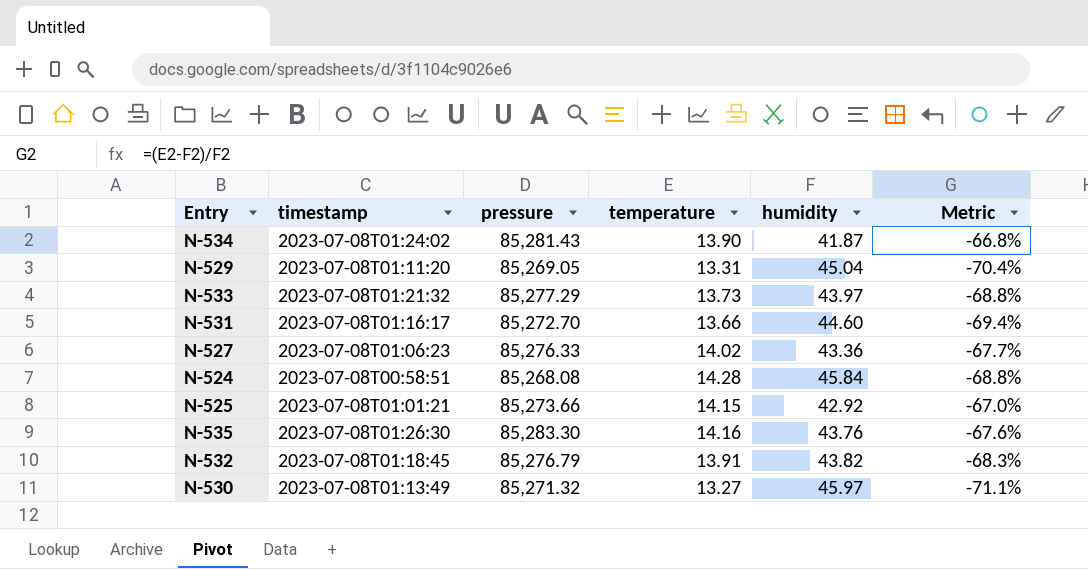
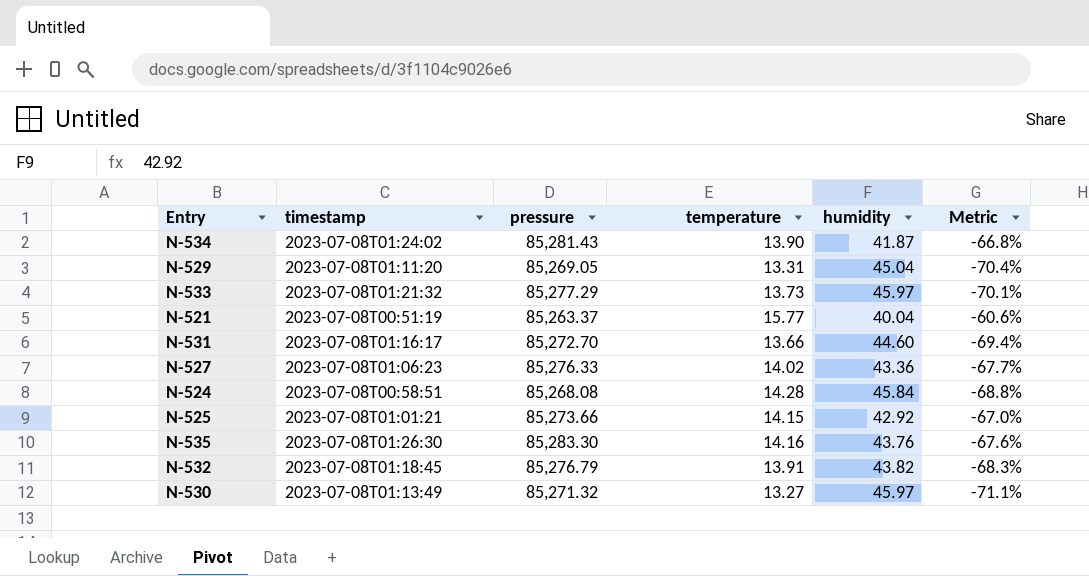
N-533 | humidity: 43.97 -> 45.97
N-533 | Metric: -68.8% -> -70.1%
row N-521: none -> 2023-07-08T00:51:19 | 85,263.37 | 15.77 | 40.04 | -60.6%

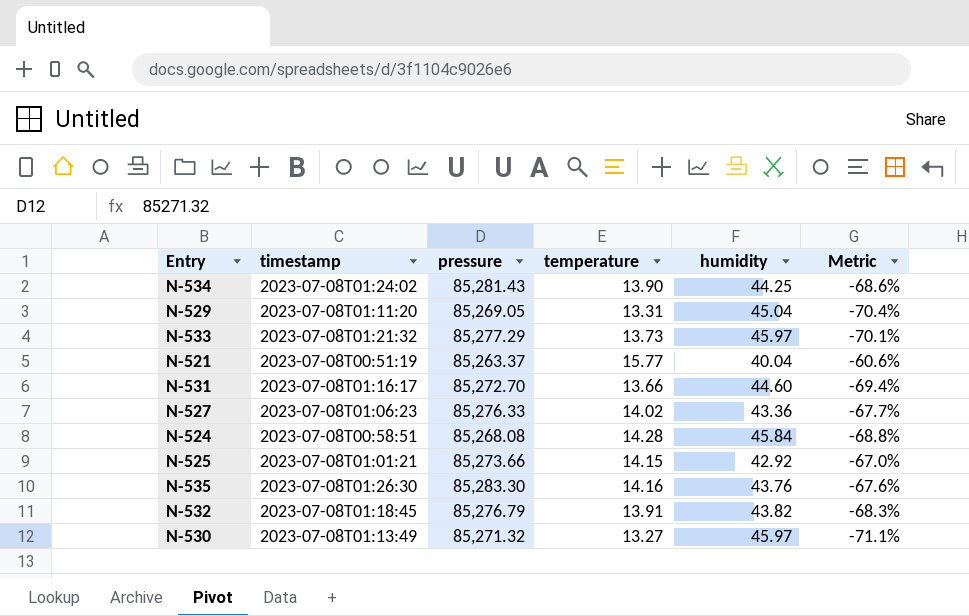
N-534 | humidity: 41.87 -> 44.25
N-534 | Metric: -66.8% -> -68.6%

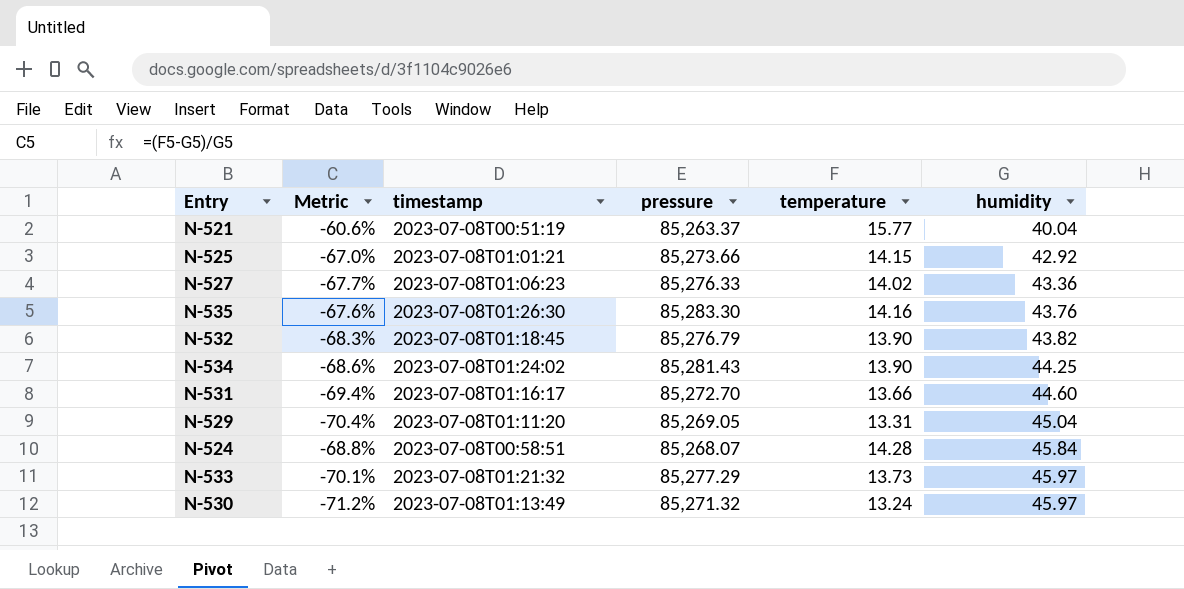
row order: none -> humidity ascending
column Metric | position: 6 -> 2
N-532 | temperature: 13.91 -> 13.90
N-524 | pressure: 85,268.08 -> 85,268.07
N-530 | Metric: -71.1% -> -71.2%
N-530 | temperature: 13.27 -> 13.24

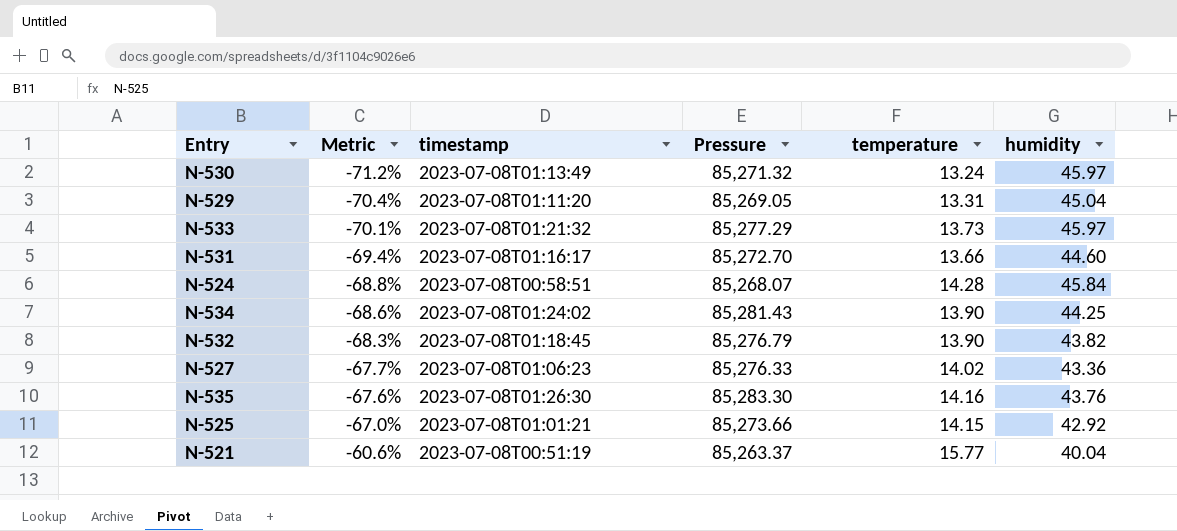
row order: humidity ascending -> Metric ascending
column name: pressure -> Pressure

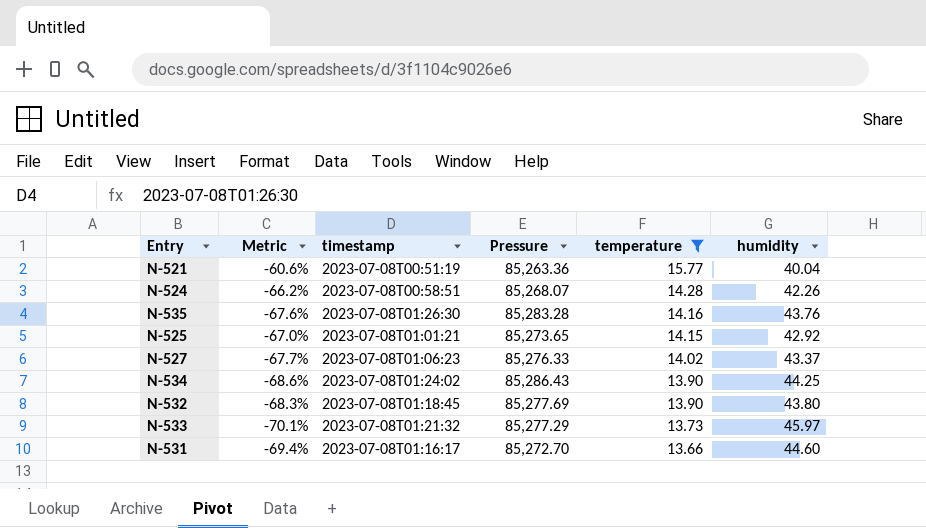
filter: none -> temperature >= 13.66
row order: Metric ascending -> temperature descending
N-521 | Pressure: 85,263.37 -> 85,263.36
N-524 | Metric: -68.8% -> -66.2%
N-524 | humidity: 45.84 -> 42.26
N-535 | Pressure: 85,283.30 -> 85,283.28
N-525 | Pressure: 85,273.66 -> 85,273.65
N-527 | humidity: 43.36 -> 43.37
N-534 | Pressure: 85,281.43 -> 85,286.43
N-532 | Pressure: 85,276.79 -> 85,277.69
N-532 | humidity: 43.82 -> 43.80

